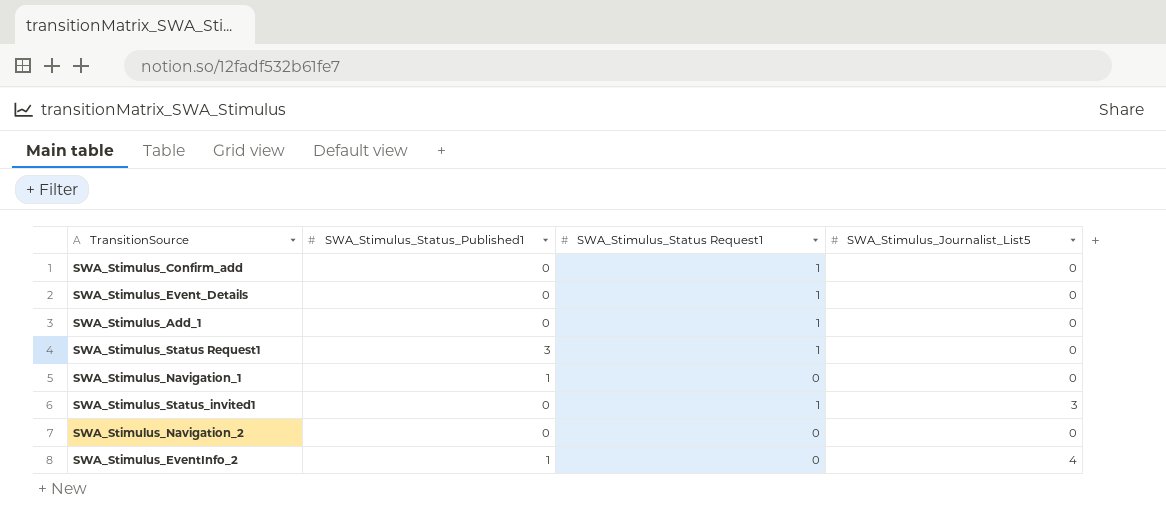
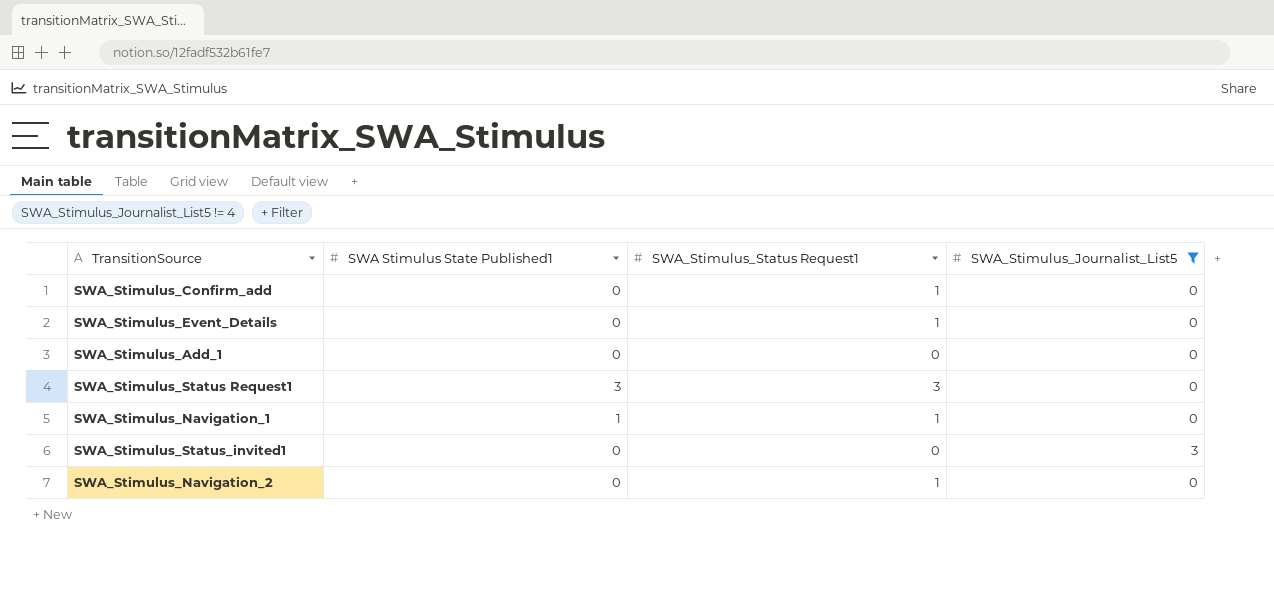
filter: none -> SWA_Stimulus_Journalist_List5 != 4
column name: SWA_Stimulus_Status_Published1 -> SWA Stimulus State Published1
SWA_Stimulus_Add_1 | SWA_Stimulus_Status Request1: 1 -> 0
SWA_Stimulus_Status Request1 | SWA_Stimulus_Status Request1: 1 -> 3
SWA_Stimulus_Navigation_1 | SWA_Stimulus_Status Request1: 0 -> 1
SWA_Stimulus_Status_invited1 | SWA_Stimulus_Status Request1: 1 -> 0
SWA_Stimulus_Navigation_2 | SWA_Stimulus_Status Request1: 0 -> 1

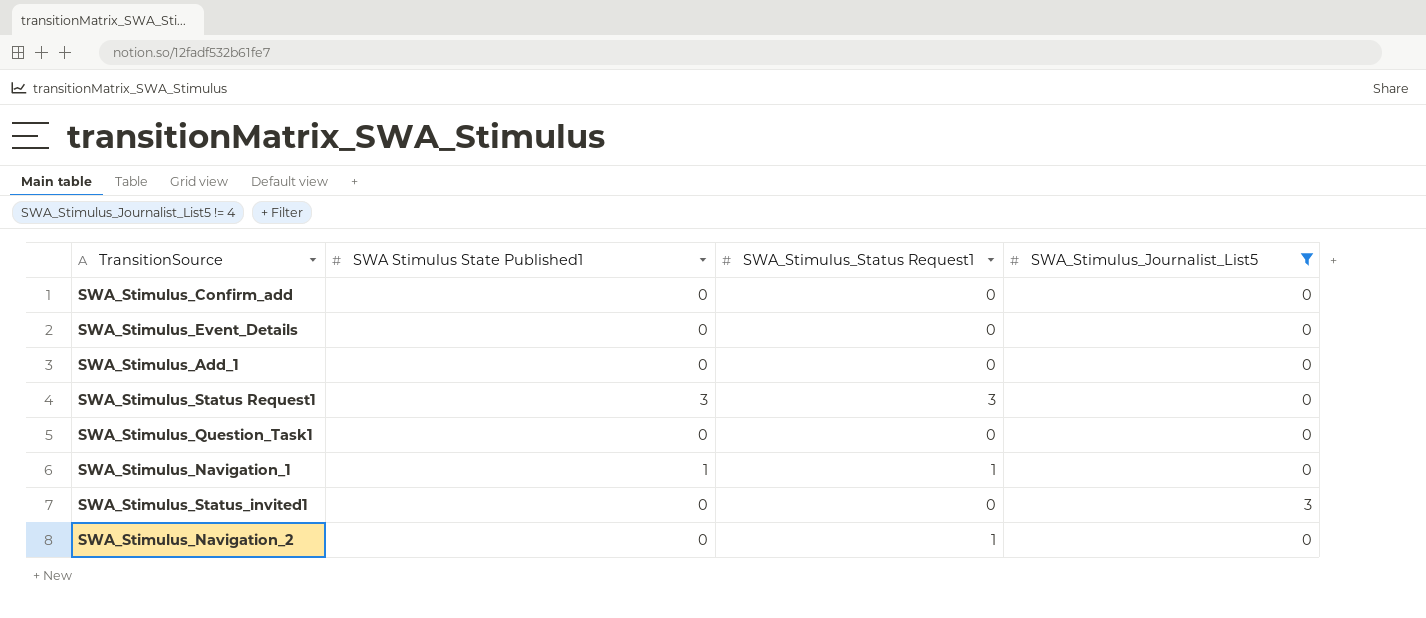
SWA_Stimulus_Confirm_add | SWA_Stimulus_Status Request1: 1 -> 0
SWA_Stimulus_Event_Details | SWA_Stimulus_Status Request1: 1 -> 0
row SWA_Stimulus_Question_Task1: none -> 0 | 0 | 0

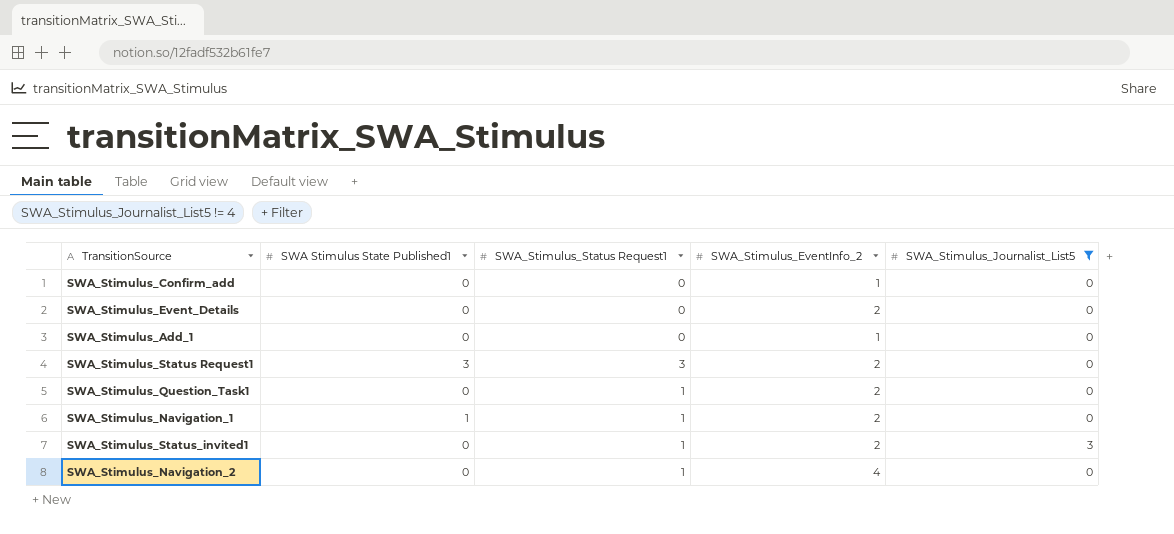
column SWA_Stimulus_EventInfo_2 | position: none -> 4
SWA_Stimulus_Question_Task1 | SWA_Stimulus_Status Request1: 0 -> 1
SWA_Stimulus_Status_invited1 | SWA_Stimulus_Status Request1: 0 -> 1

